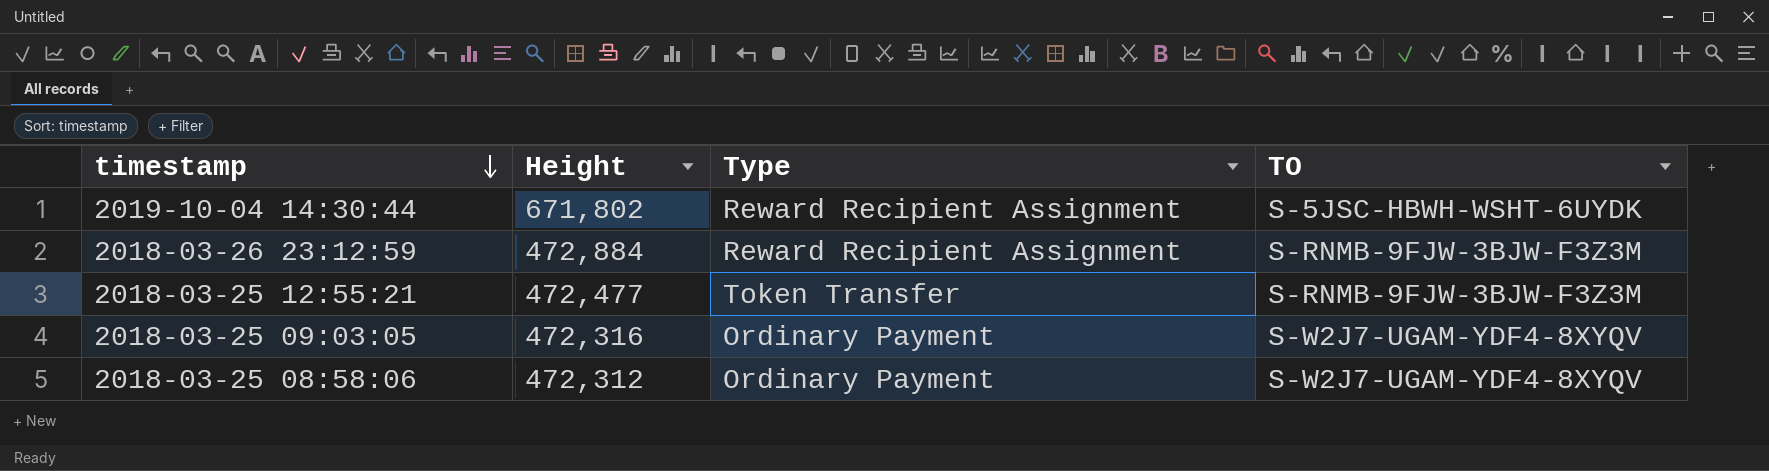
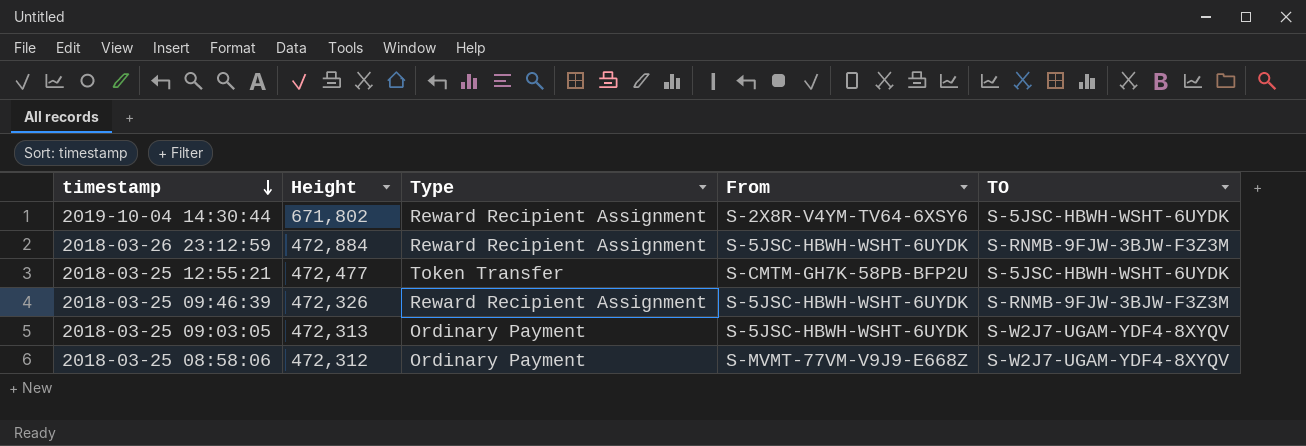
column From | position: none -> 4
2018-03-25 12:55:21 | TO: S-RNMB-9FJW-3BJW-F3Z3M -> S-5JSC-HBWH-WSHT-6UYDK
row 2018-03-25 09:46:39: none -> 472,326 | Reward Recipient Assignment | S-5JSC-HBWH-WSHT-6UYDK | S-RNMB-9FJW-3BJW-F3Z3M
2018-03-25 09:03:05 | Height: 472,316 -> 472,313

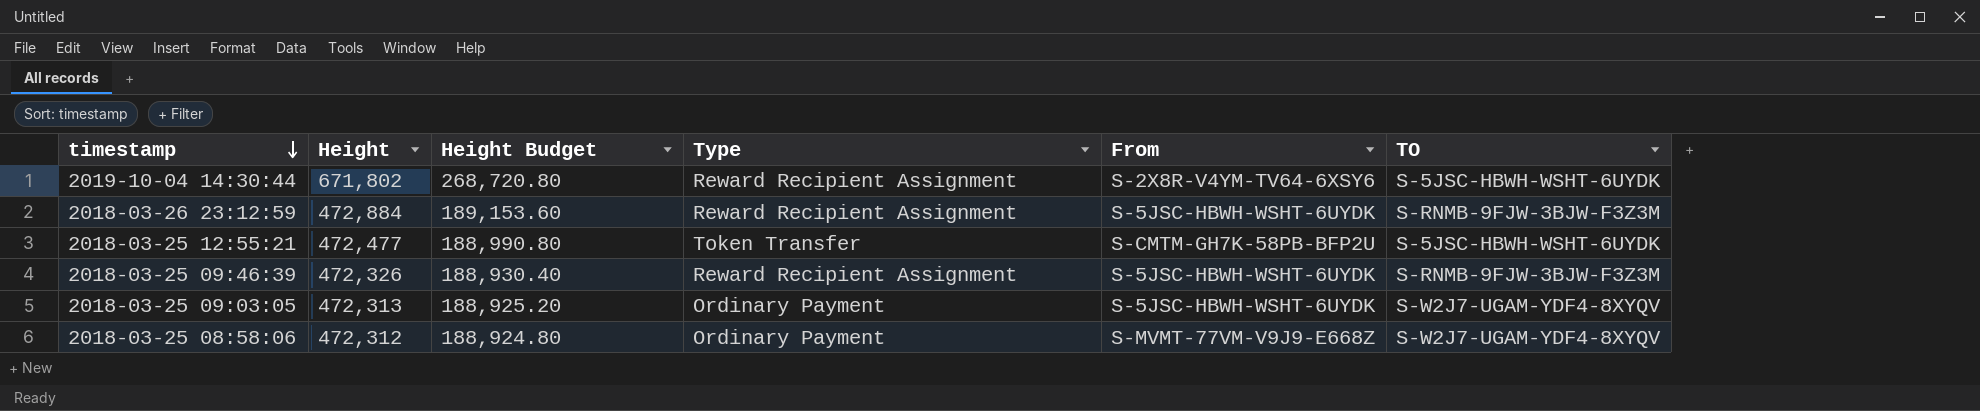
column Height Budget | formula: none -> [Height] * 0.4

